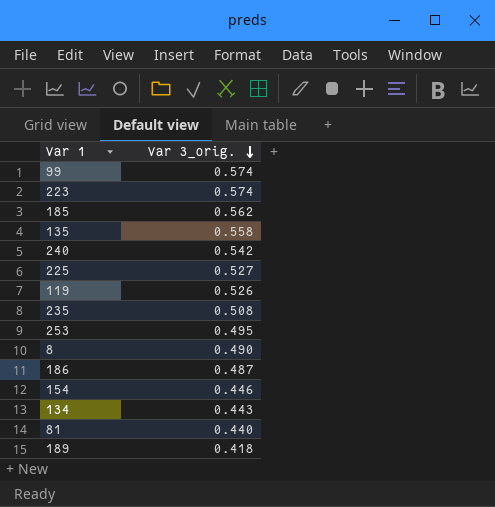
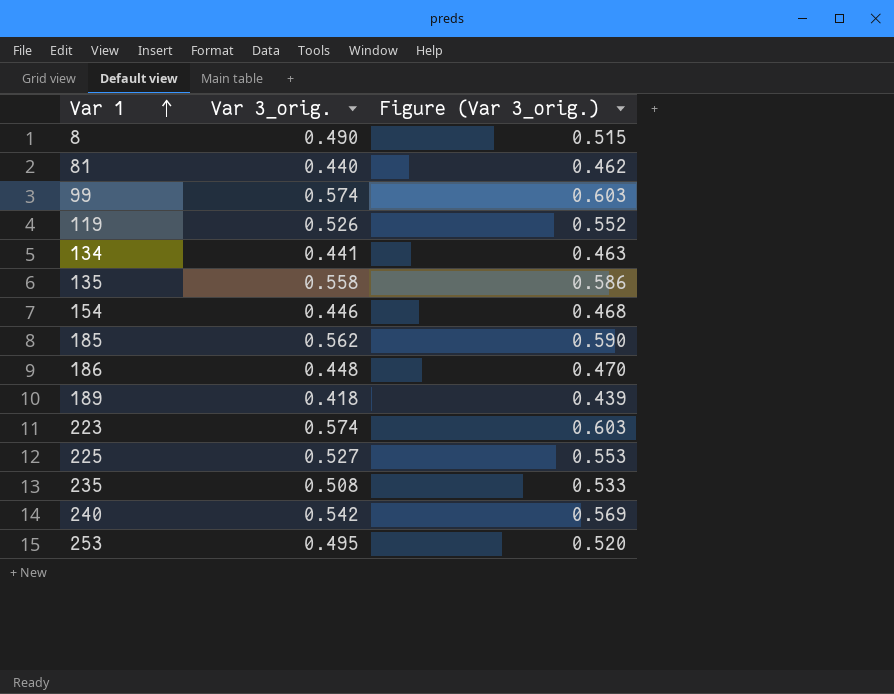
row order: Var 3_orig. descending -> Var 1 ascending
column Figure (Var 3_orig.) | formula: none -> [Var 3_orig.] * 1.05
134 | Var 3_orig.: 0.443 -> 0.441
186 | Var 3_orig.: 0.487 -> 0.448

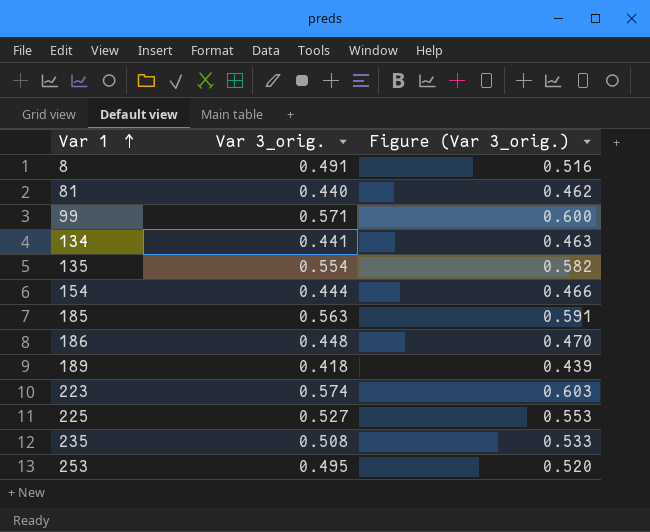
row 119: 0.526 | 0.552 -> none
row 240: 0.542 | 0.569 -> none
8 | Var 3_orig.: 0.490 -> 0.491
8 | Figure (Var 3_orig.): 0.515 -> 0.516
99 | Var 3_orig.: 0.574 -> 0.571
99 | Figure (Var 3_orig.): 0.603 -> 0.600
135 | Var 3_orig.: 0.558 -> 0.554
135 | Figure (Var 3_orig.): 0.586 -> 0.582
154 | Var 3_orig.: 0.446 -> 0.444
154 | Figure (Var 3_orig.): 0.468 -> 0.466
185 | Var 3_orig.: 0.562 -> 0.563
185 | Figure (Var 3_orig.): 0.590 -> 0.591

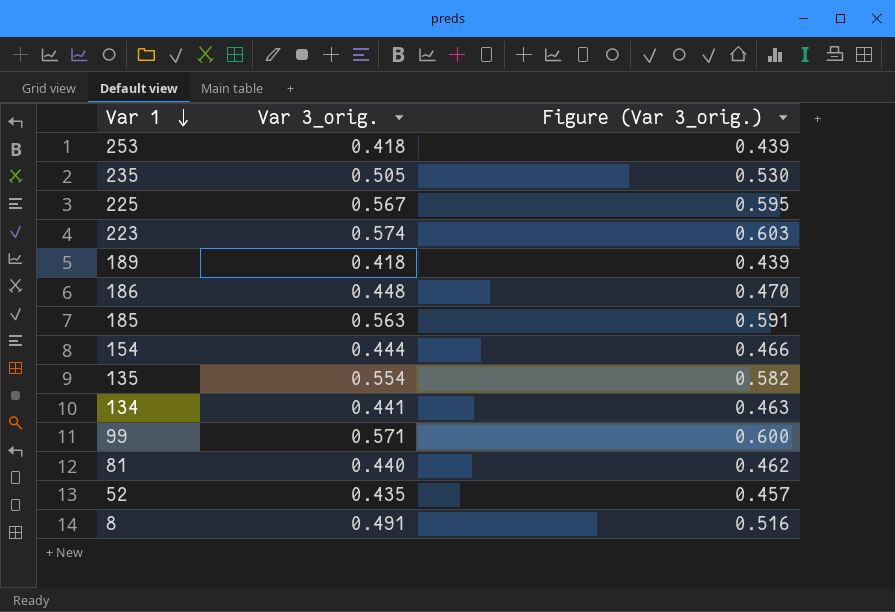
row order: Var 1 ascending -> Var 1 descending
253 | Var 3_orig.: 0.495 -> 0.418
253 | Figure (Var 3_orig.): 0.520 -> 0.439
235 | Var 3_orig.: 0.508 -> 0.505
235 | Figure (Var 3_orig.): 0.533 -> 0.530
225 | Var 3_orig.: 0.527 -> 0.567
225 | Figure (Var 3_orig.): 0.553 -> 0.595
row 52: none -> 0.435 | 0.457

